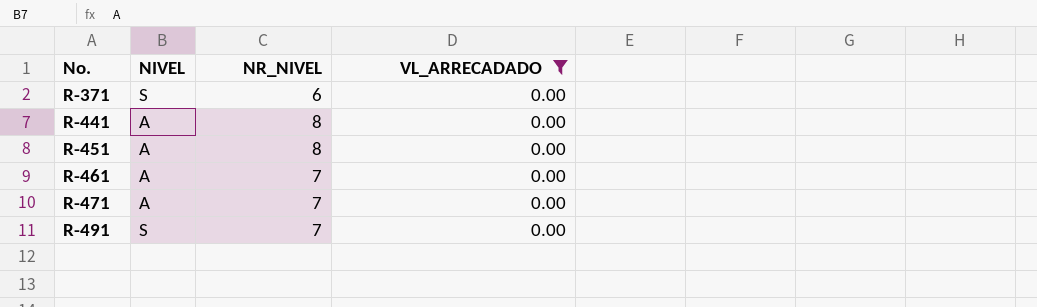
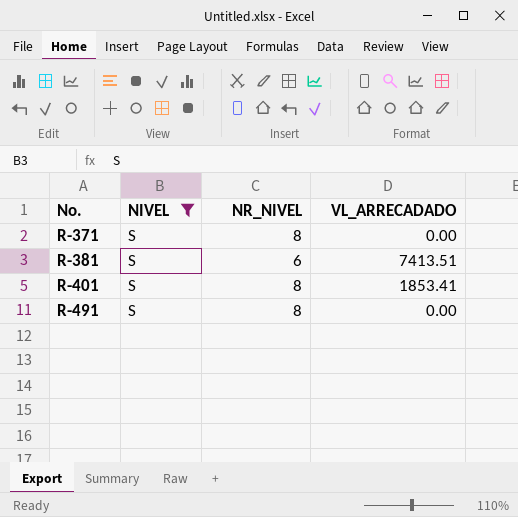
filter: VL_ARRECADADO = 0.00 -> NIVEL = S
R-371 | NR_NIVEL: 6 -> 8
R-491 | NR_NIVEL: 7 -> 8

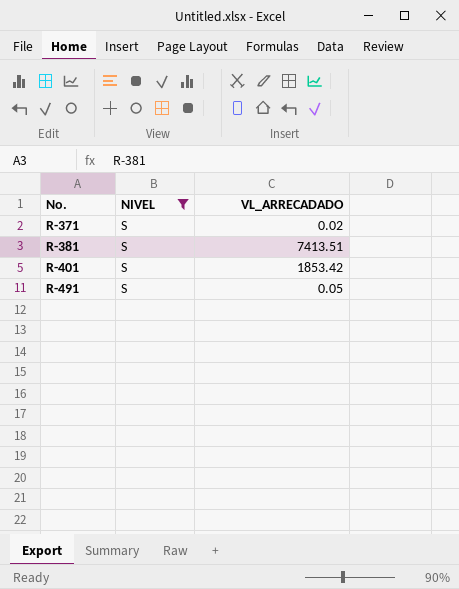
column NR_NIVEL | position: 3 -> none
R-371 | VL_ARRECADADO: 0.00 -> 0.02
R-401 | VL_ARRECADADO: 1853.41 -> 1853.42
R-491 | VL_ARRECADADO: 0.00 -> 0.05

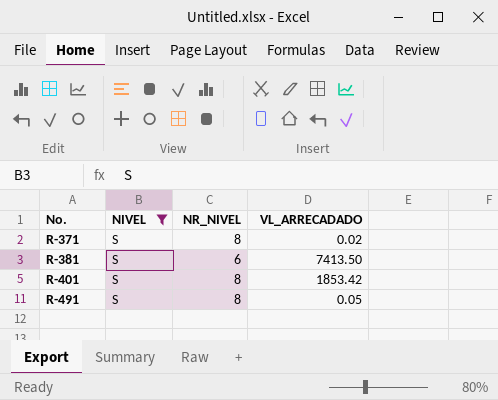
column NR_NIVEL | position: none -> 3
R-381 | VL_ARRECADADO: 7413.51 -> 7413.50

